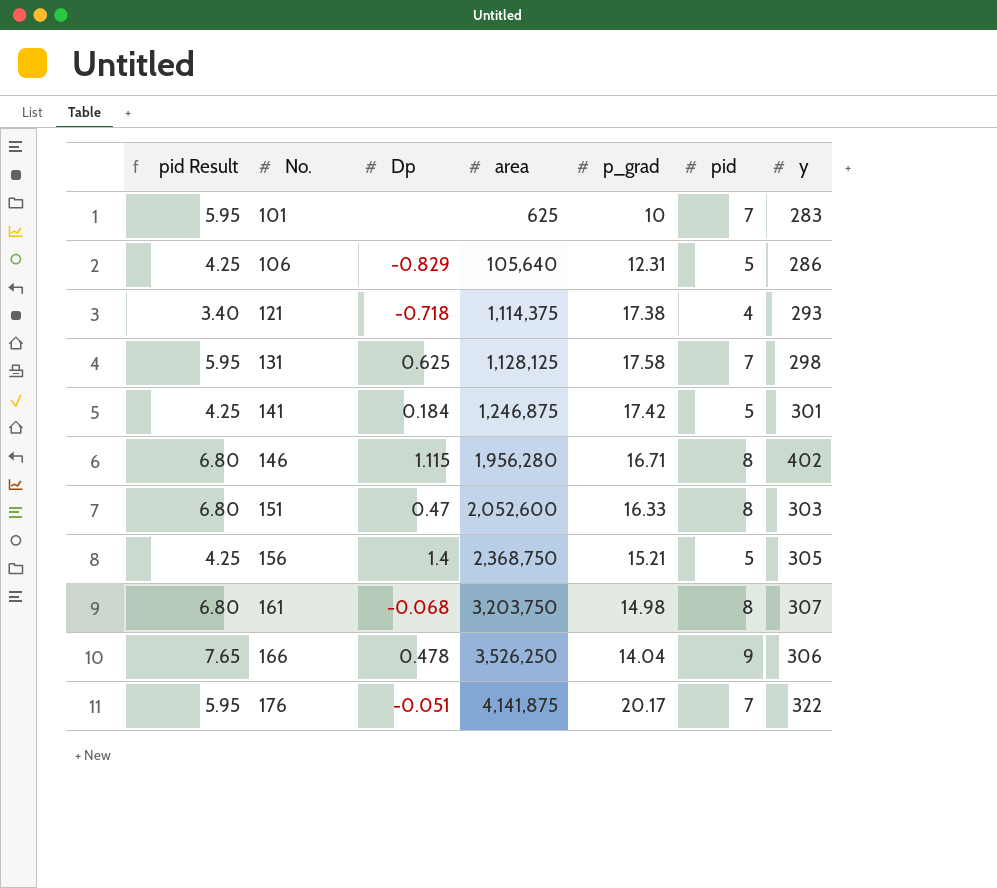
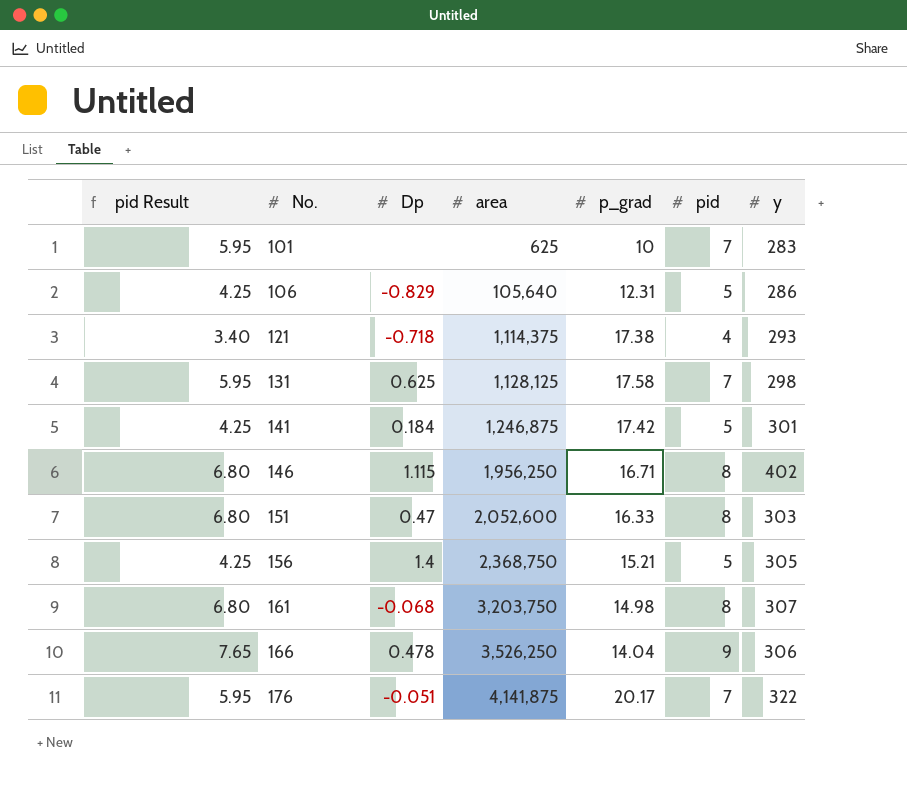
146 | area: 1,956,280 -> 1,956,250

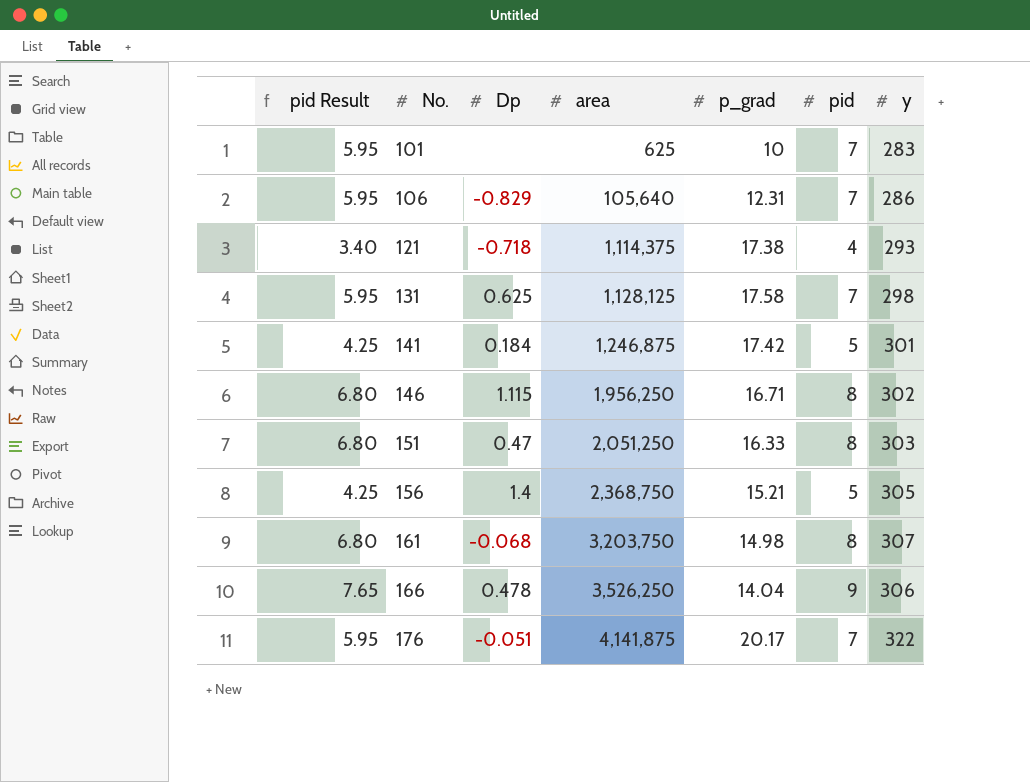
106 | pid Result: 4.25 -> 5.95
106 | pid: 5 -> 7
146 | y: 402 -> 302
151 | area: 2,052,600 -> 2,051,250

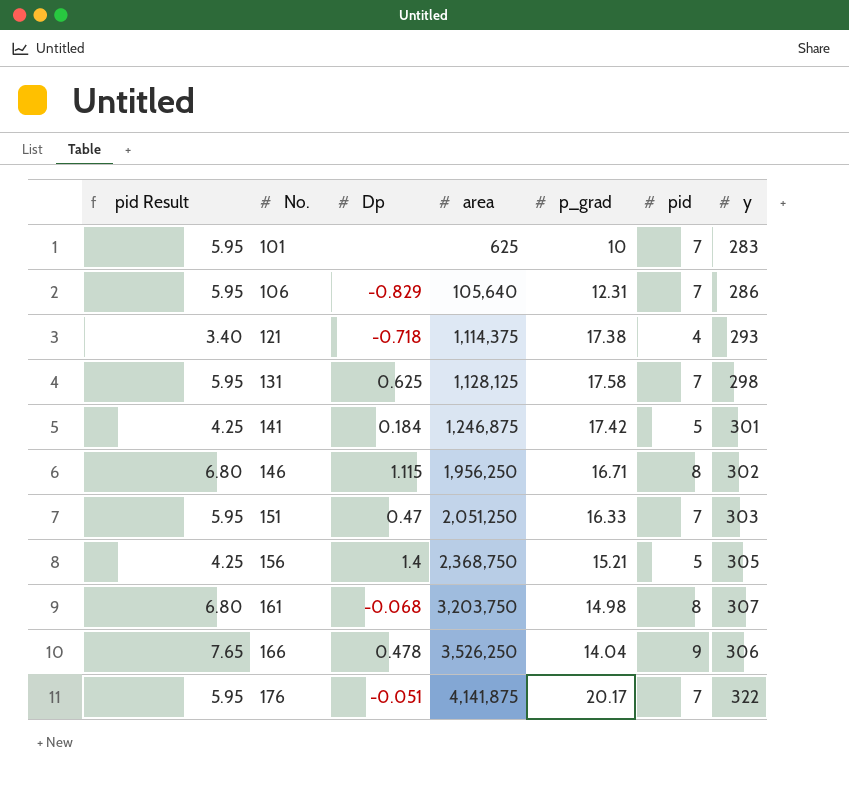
151 | pid Result: 6.80 -> 5.95
151 | pid: 8 -> 7

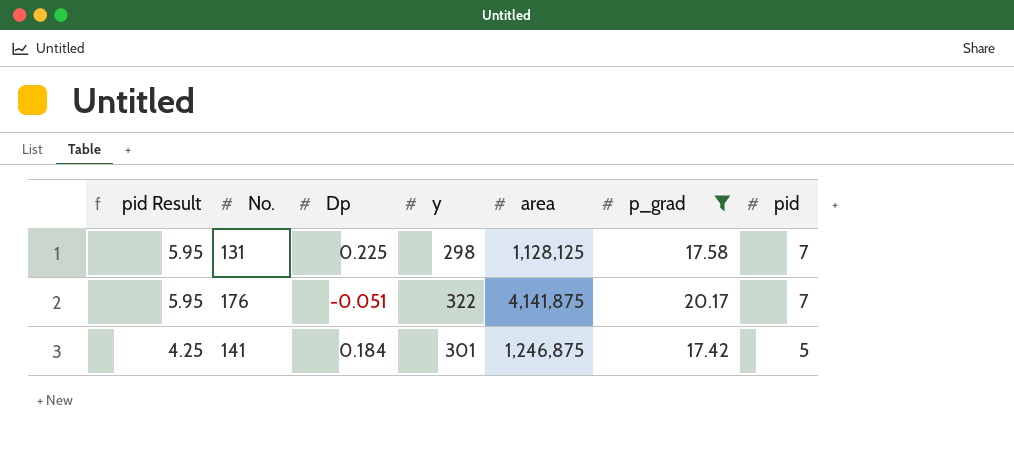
filter: none -> p_grad >= 17.42
row order: No. ascending -> pid Result descending
column y | position: 7 -> 4
131 | Dp: 0.625 -> 0.225

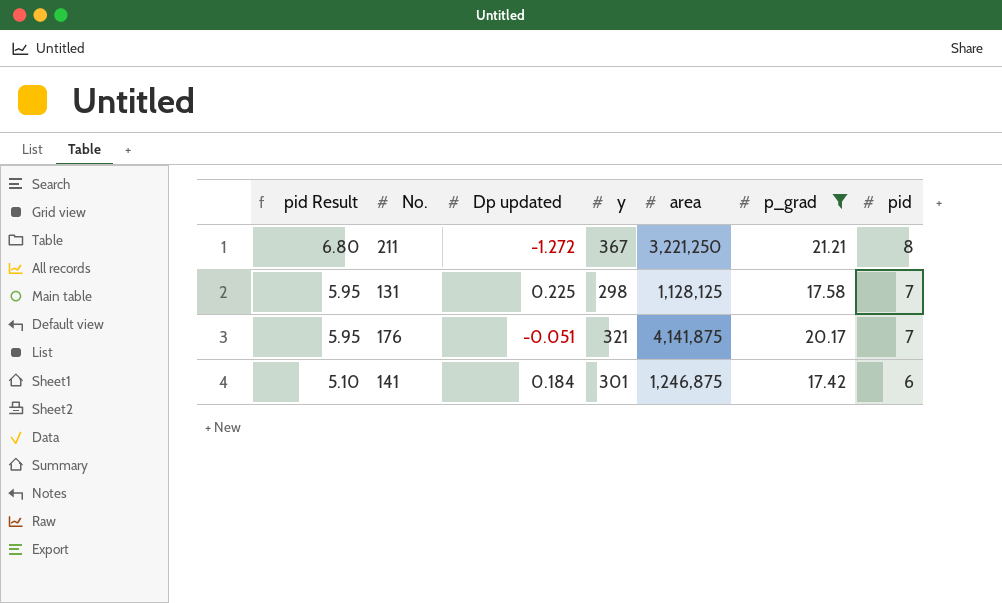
column name: Dp -> Dp updated
row 211: none -> 6.80 | -1.272 | 367 | 3,221,250 | 21.21 | 8
176 | y: 322 -> 321
141 | pid Result: 4.25 -> 5.10
141 | pid: 5 -> 6

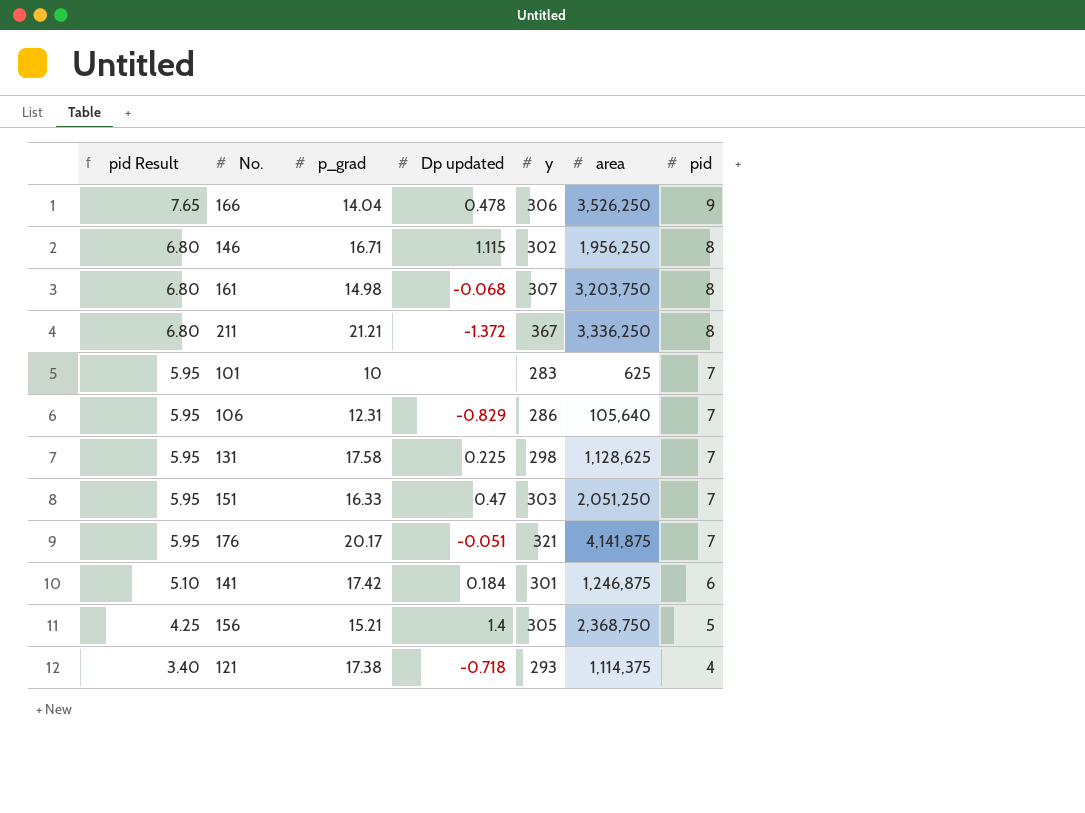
filter: p_grad >= 17.42 -> none
column p_grad | position: 6 -> 3
211 | Dp updated: -1.272 -> -1.372
211 | area: 3,221,250 -> 3,336,250
131 | area: 1,128,125 -> 1,128,625

